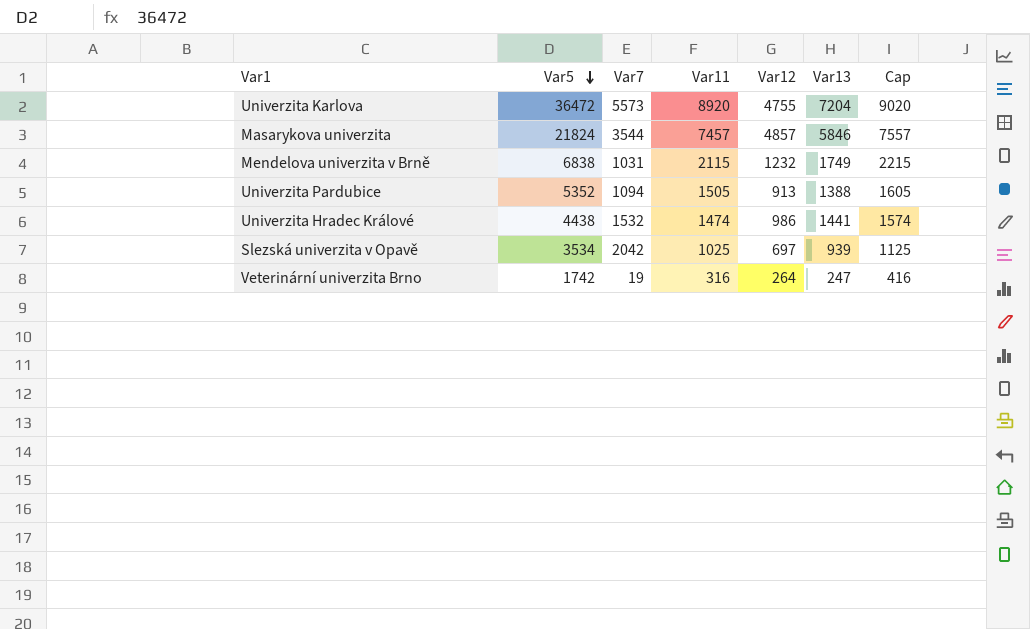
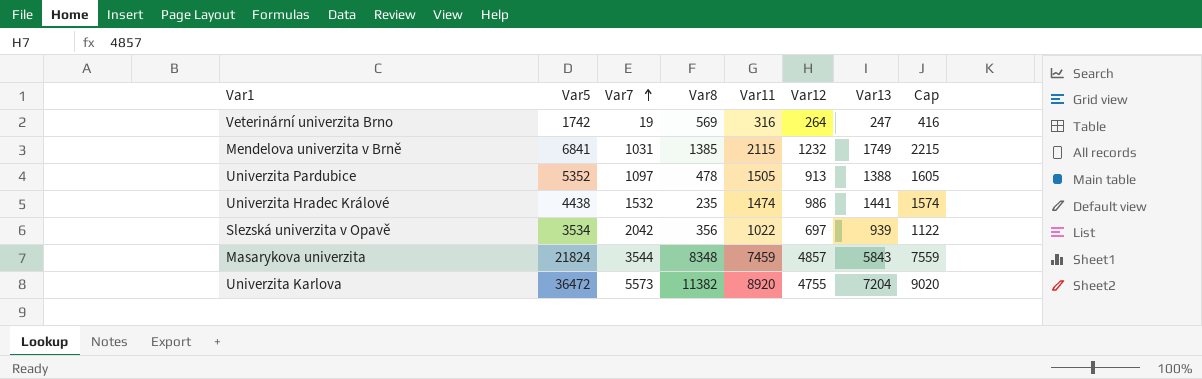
row order: Var5 descending -> Var7 ascending
column Var8 | position: none -> 4
Mendelova univerzita v Brně | Var5: 6838 -> 6841
Univerzita Pardubice | Var7: 1094 -> 1097
Slezská univerzita v Opavě | Var11: 1025 -> 1022
Slezská univerzita v Opavě | Cap: 1125 -> 1122
Masarykova univerzita | Var11: 7457 -> 7459
Masarykova univerzita | Var13: 5846 -> 5843
Masarykova univerzita | Cap: 7557 -> 7559

